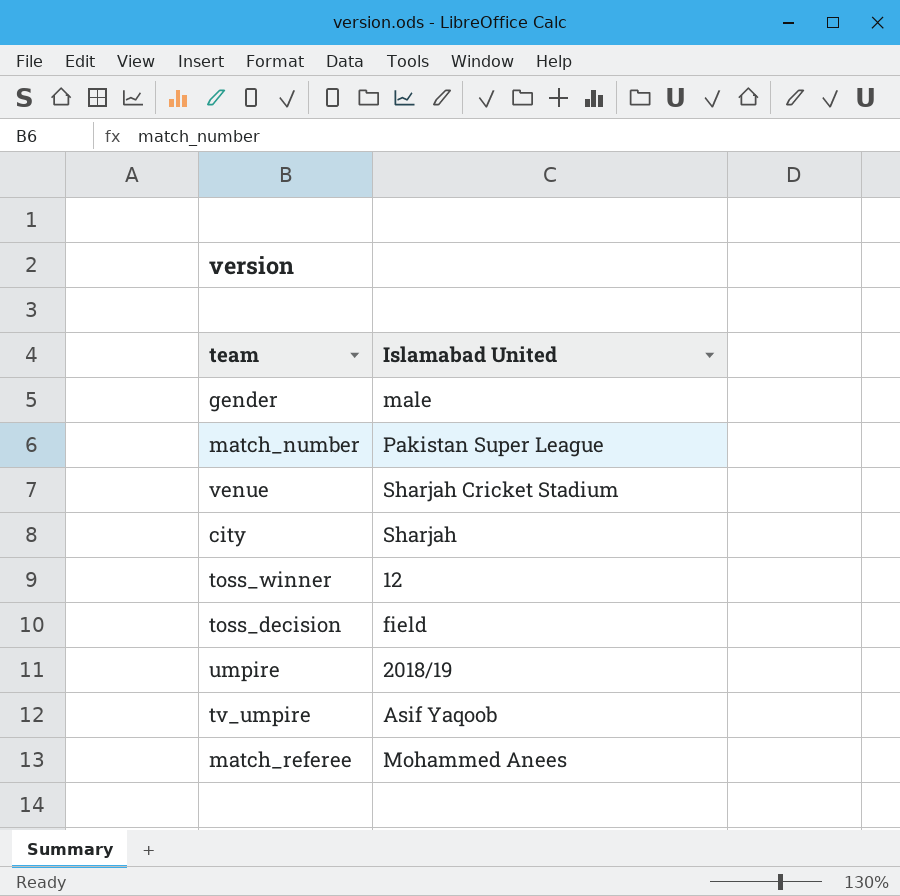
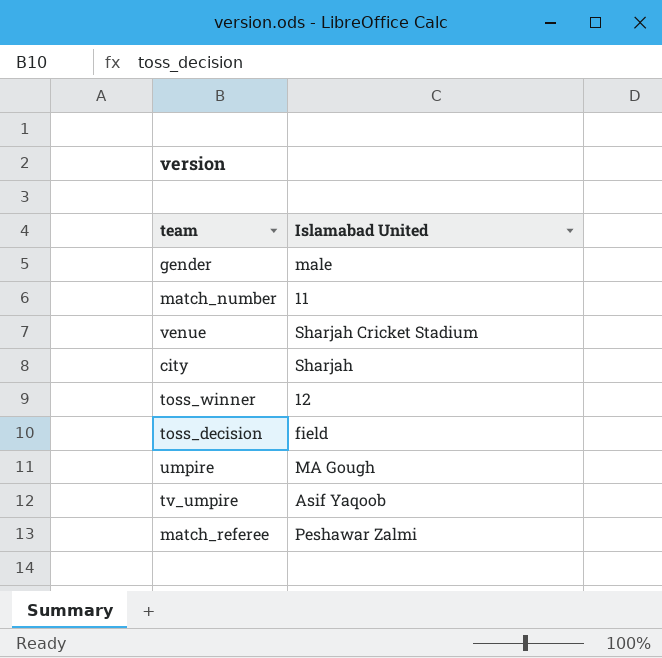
match_number | Islamabad United: Pakistan Super League -> 11
umpire | Islamabad United: 2018/19 -> MA Gough
match_referee | Islamabad United: Mohammed Anees -> Peshawar Zalmi

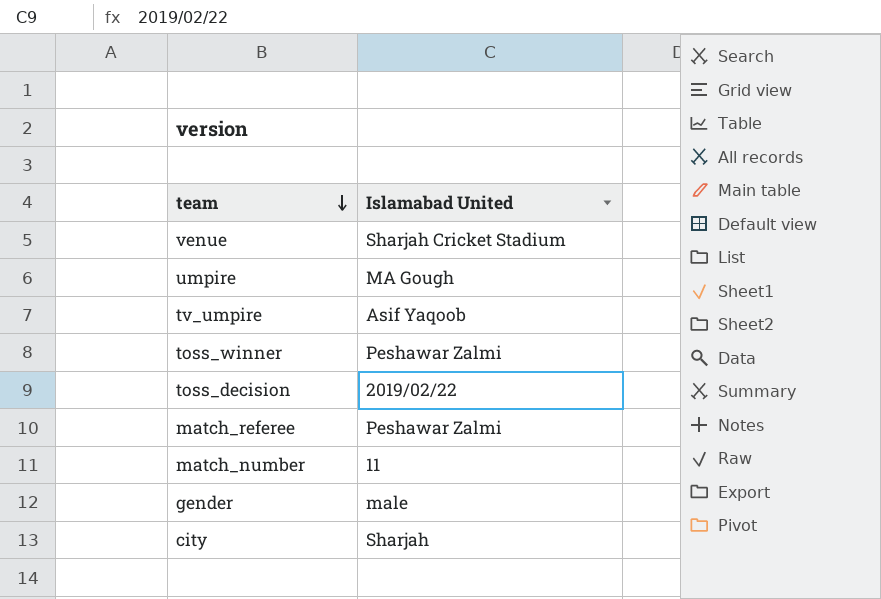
row order: none -> team descending
toss_winner | Islamabad United: 12 -> Peshawar Zalmi
toss_decision | Islamabad United: field -> 2019/02/22

